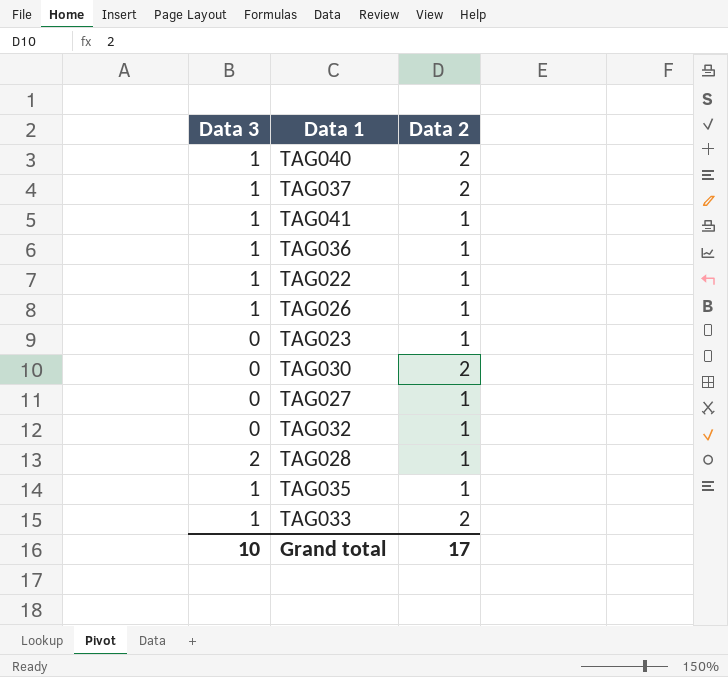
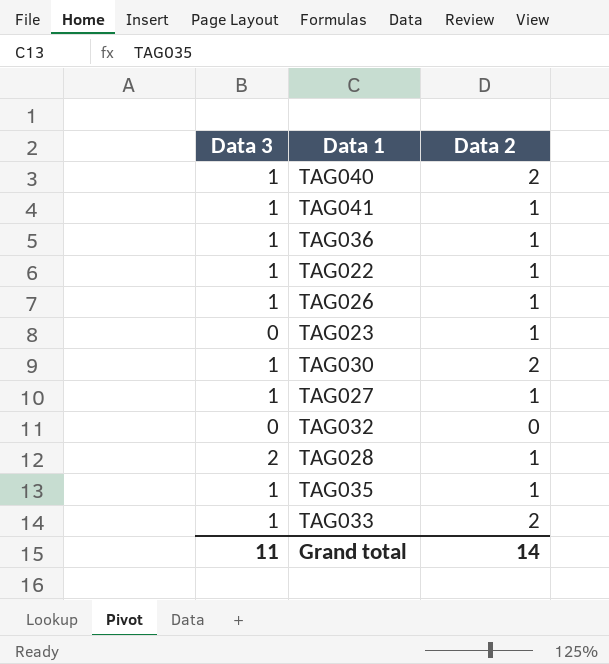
row TAG037: 1 | 2 -> none
TAG030 | Data 3: 0 -> 1
TAG027 | Data 3: 0 -> 1
TAG032 | Data 2: 1 -> 0
Grand total | Data 3: 10 -> 11
Grand total | Data 2: 17 -> 14

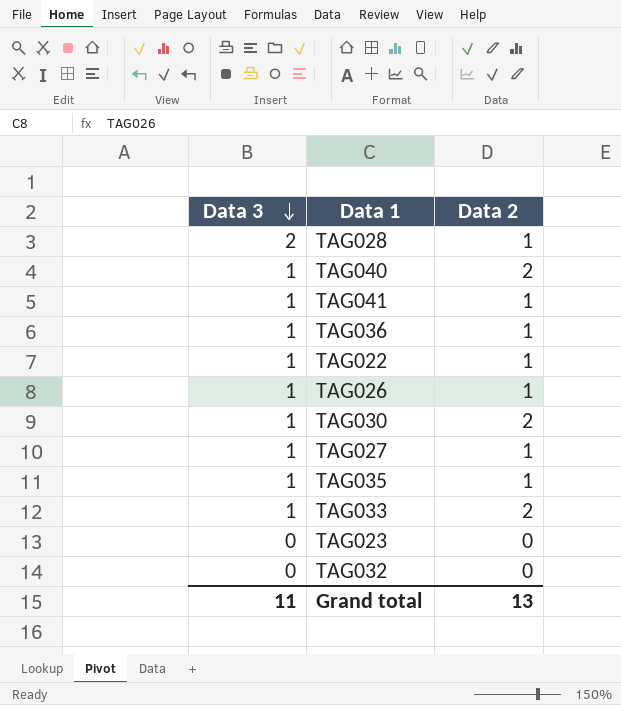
row order: none -> Data 3 descending
TAG023 | Data 2: 1 -> 0
Grand total | Data 2: 14 -> 13

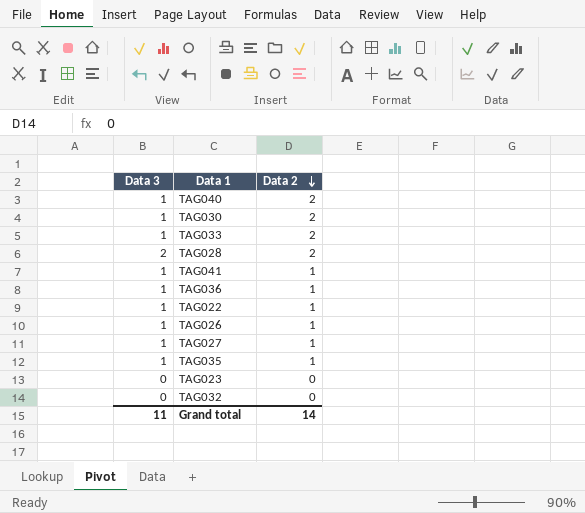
row order: Data 3 descending -> Data 2 descending
TAG028 | Data 2: 1 -> 2
Grand total | Data 2: 13 -> 14

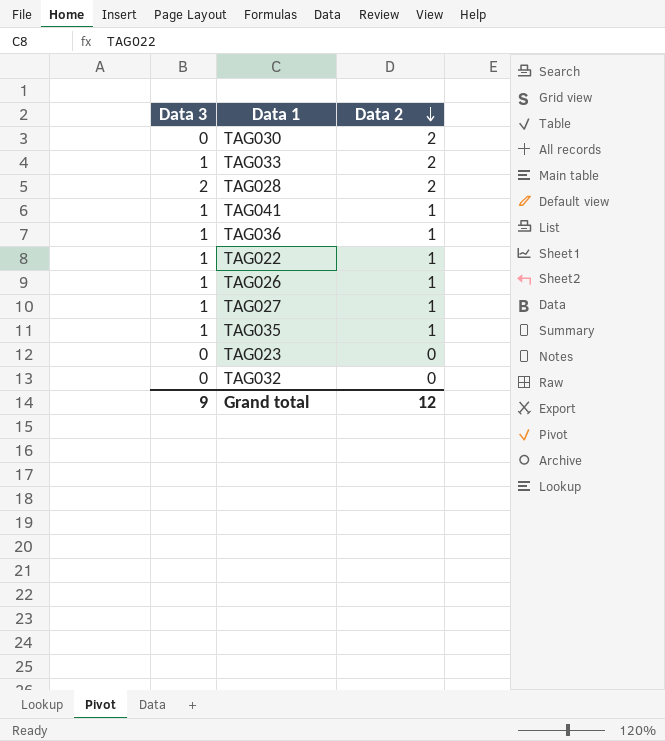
row TAG040: 1 | 2 -> none
TAG030 | Data 3: 1 -> 0
Grand total | Data 3: 11 -> 9
Grand total | Data 2: 14 -> 12

